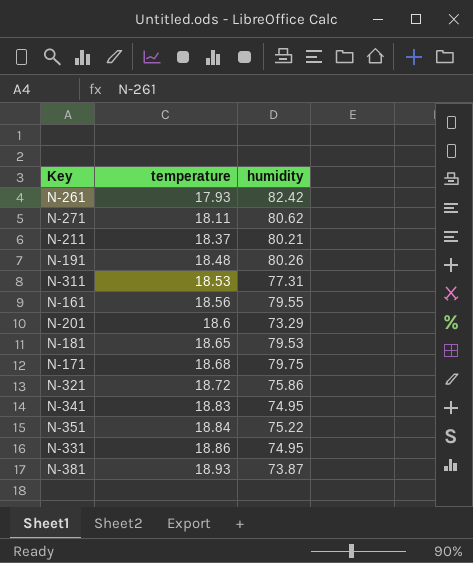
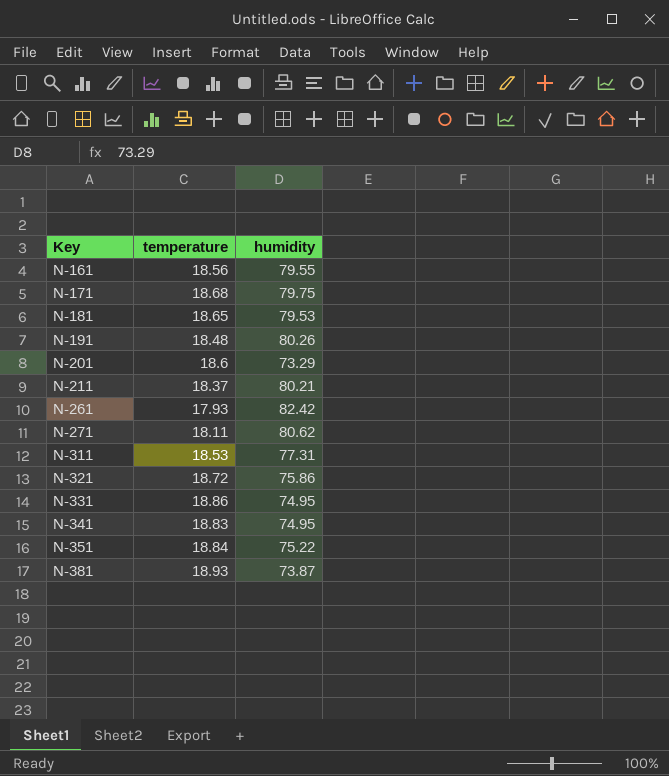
row order: temperature ascending -> Key ascending

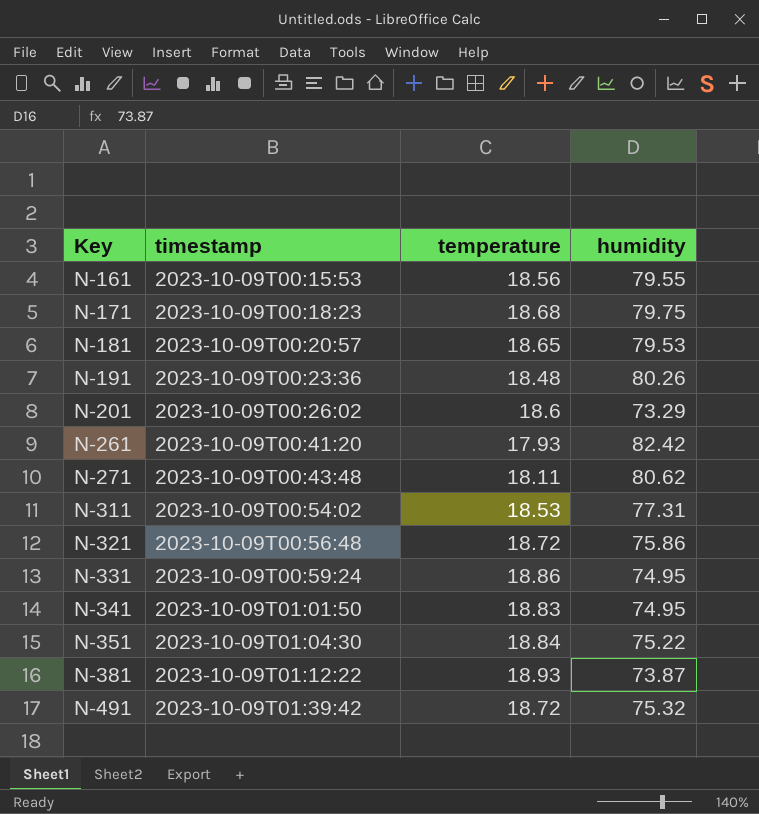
column timestamp | position: none -> 2
row N-211: 18.37 | 80.21 -> none
row N-491: none -> 2023-10-09T01:39:42 | 18.72 | 75.32

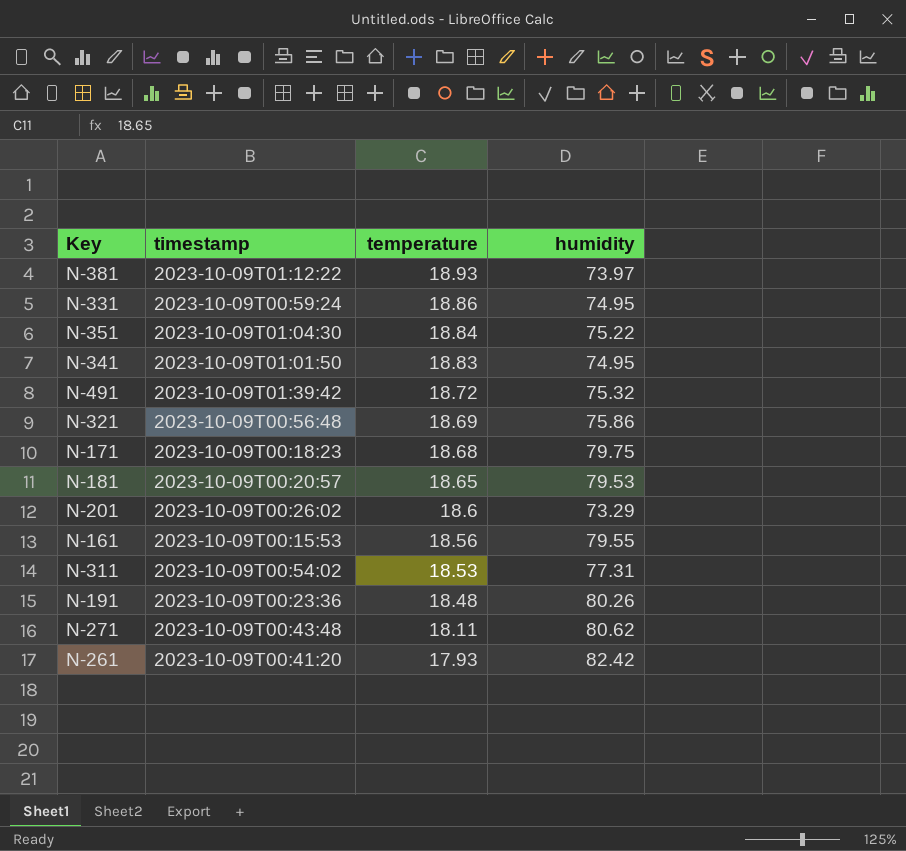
row order: Key ascending -> temperature descending
N-381 | humidity: 73.87 -> 73.97
N-321 | temperature: 18.72 -> 18.69

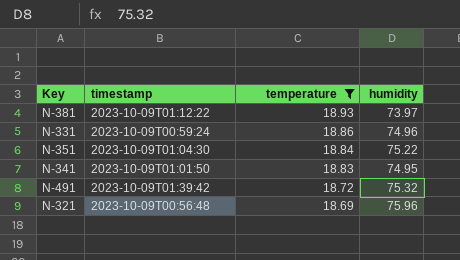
filter: none -> temperature >= 18.69
N-331 | humidity: 74.95 -> 74.96
N-321 | humidity: 75.86 -> 75.96

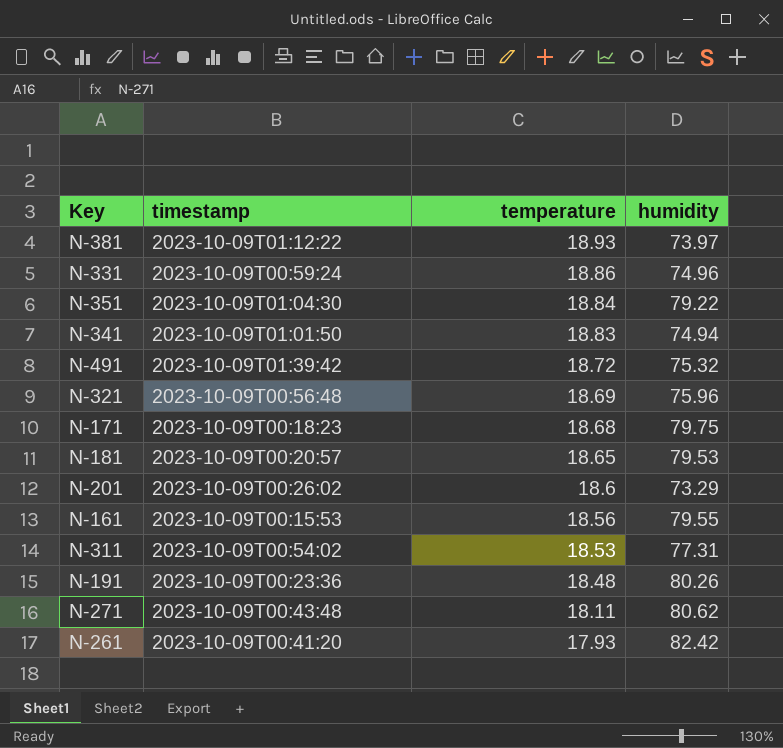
filter: temperature >= 18.69 -> none
N-351 | humidity: 75.22 -> 79.22
N-341 | humidity: 74.95 -> 74.94

